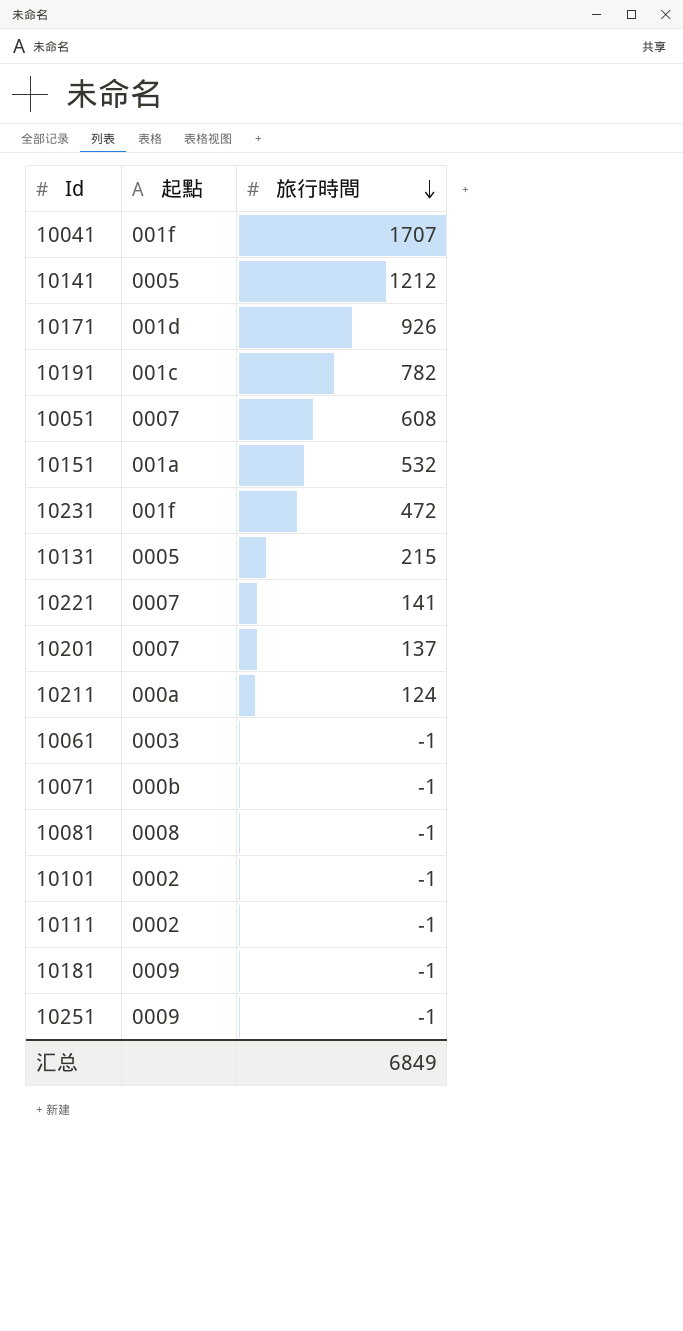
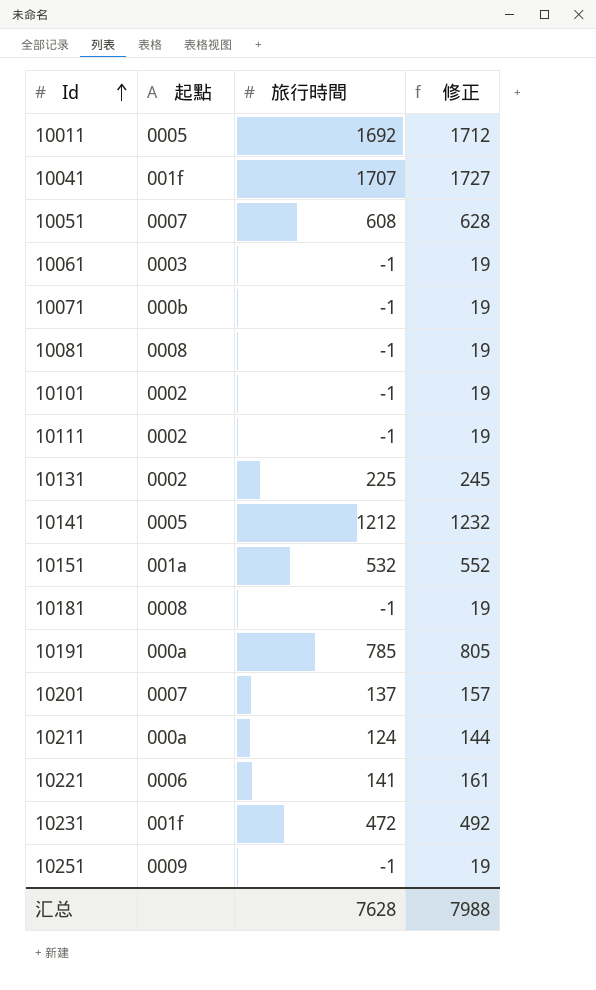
row order: 旅行時間 descending -> Id ascending
column 修正 | formula: none -> [旅行時間] + 20
row 10171: 001d | 926 -> none
row 10011: none -> 0005 | 1692 | 1712
10131 | 起點: 0005 -> 0002
10131 | 旅行時間: 215 -> 225
10181 | 起點: 0009 -> 0008
10191 | 起點: 001c -> 000a
10191 | 旅行時間: 782 -> 785
10221 | 起點: 0007 -> 0006
汇总 | 旅行時間: 6849 -> 7628

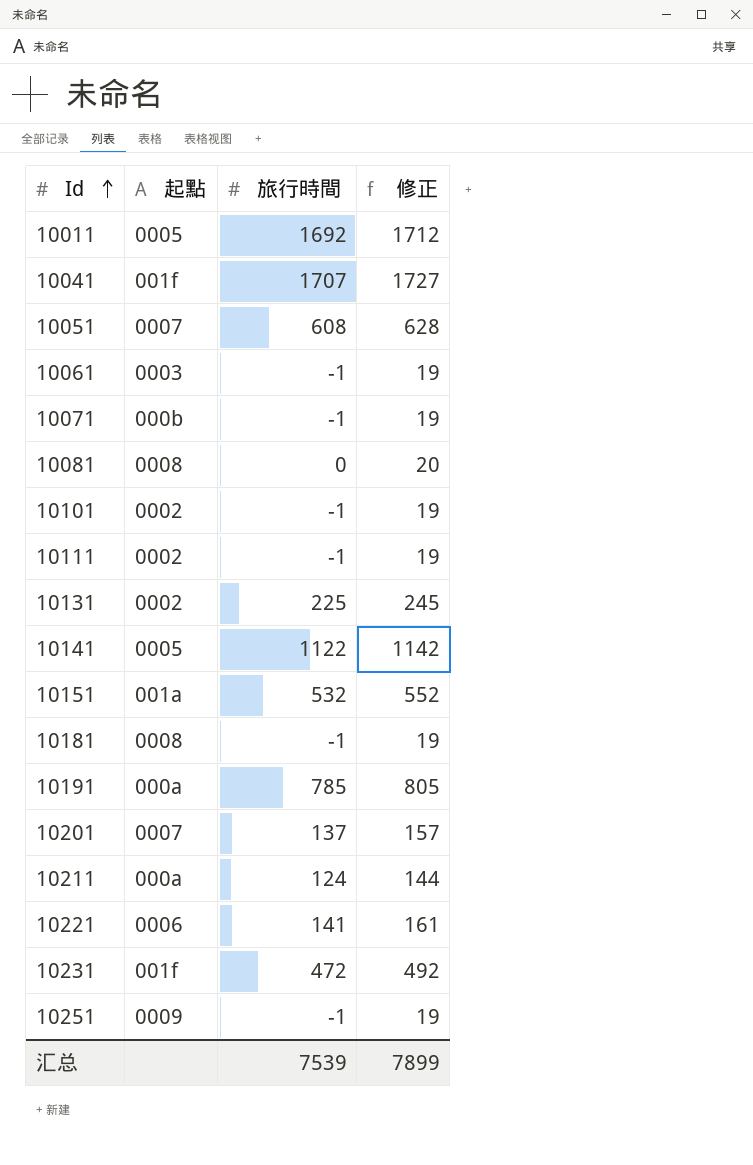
10081 | 旅行時間: -1 -> 0
10081 | 修正: 19 -> 20
10141 | 旅行時間: 1212 -> 1122
10141 | 修正: 1232 -> 1142
汇总 | 旅行時間: 7628 -> 7539
汇总 | 修正: 7988 -> 7899

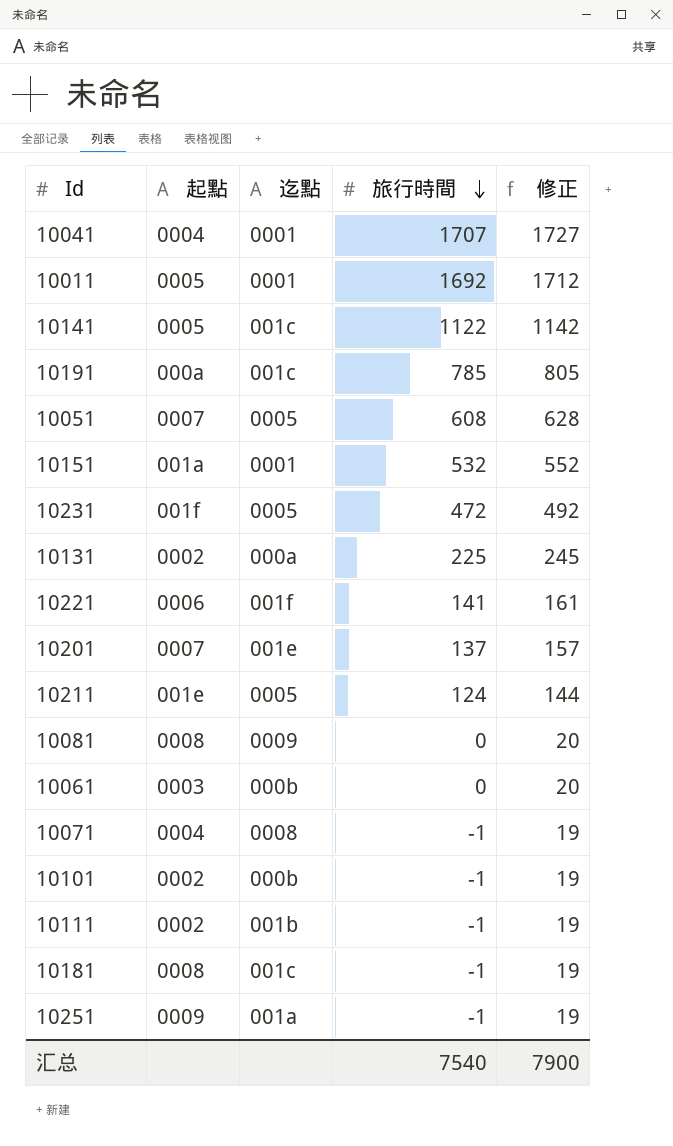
row order: Id ascending -> 旅行時間 descending
column 迄點 | position: none -> 3
10041 | 起點: 001f -> 0004
10211 | 起點: 000a -> 001e
10061 | 旅行時間: -1 -> 0
10061 | 修正: 19 -> 20
10071 | 起點: 000b -> 0004
汇总 | 旅行時間: 7539 -> 7540
汇总 | 修正: 7899 -> 7900

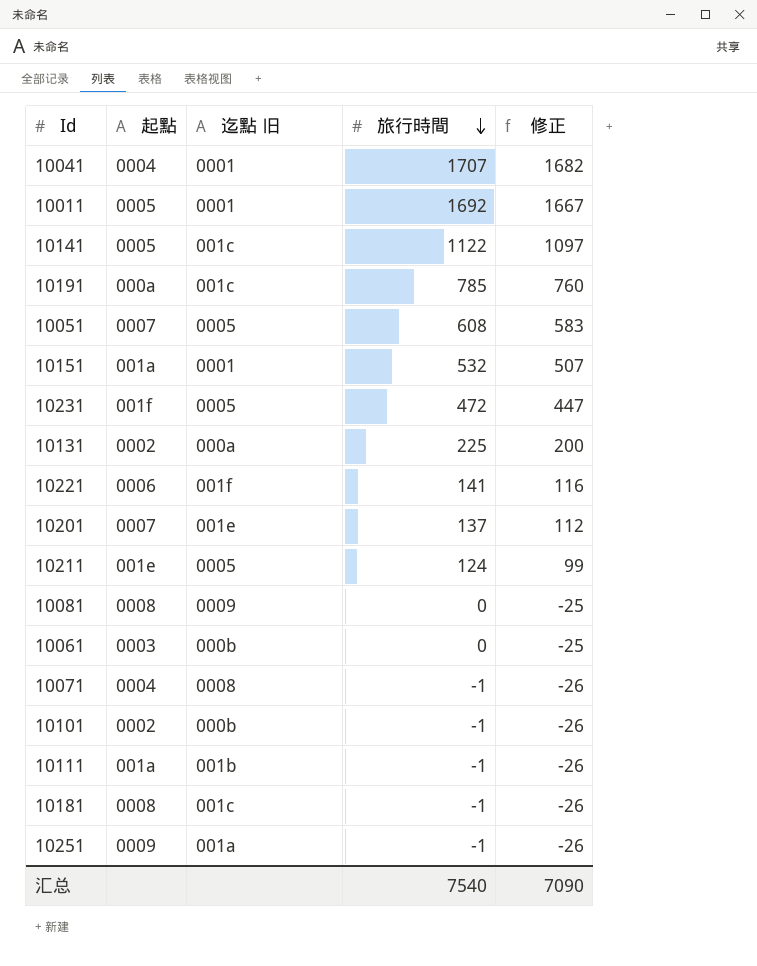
column name: 迄點 -> 迄點 旧
column 修正 | formula: [旅行時間] + 20 -> [旅行時間] - 25
10111 | 起點: 0002 -> 001a
汇总 | 修正: 7900 -> 7090

